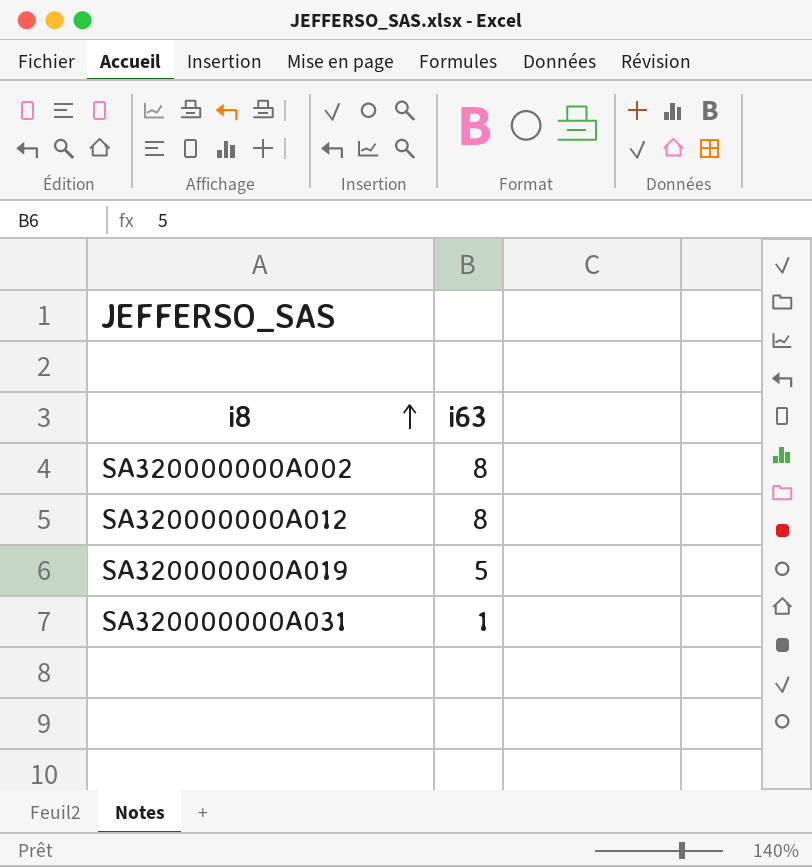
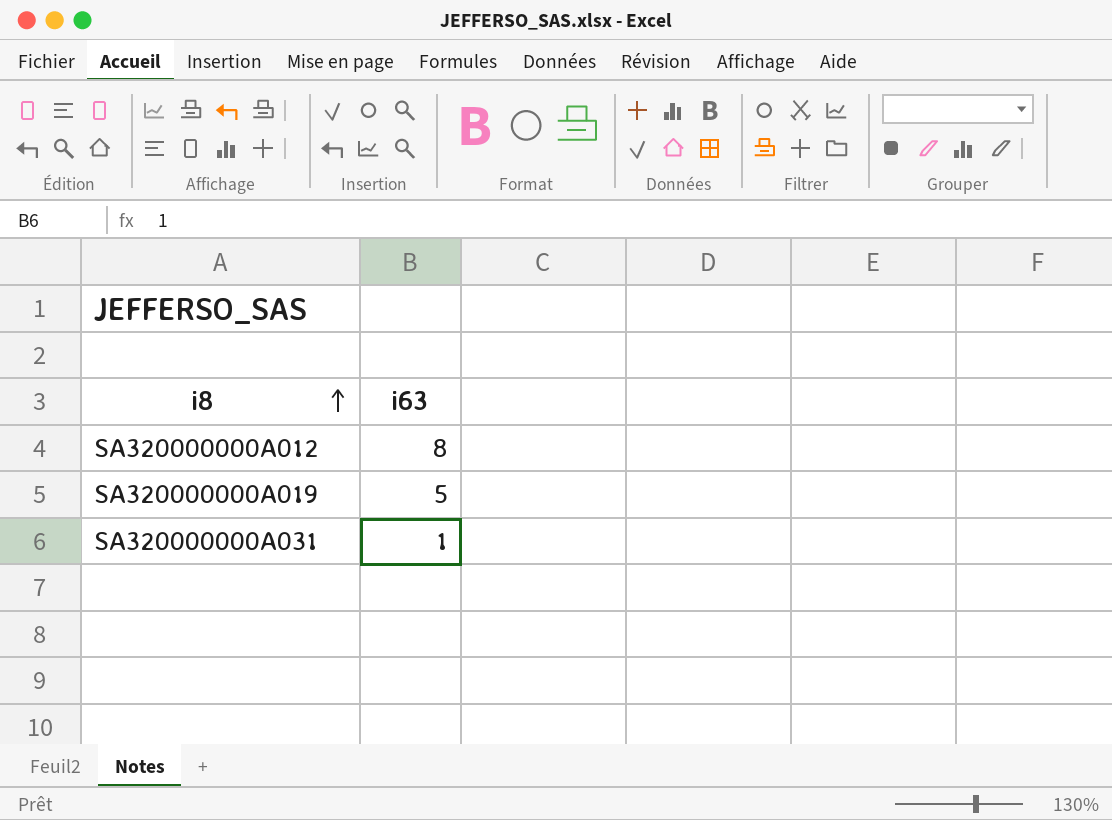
row SA320000000A002: 8 -> none

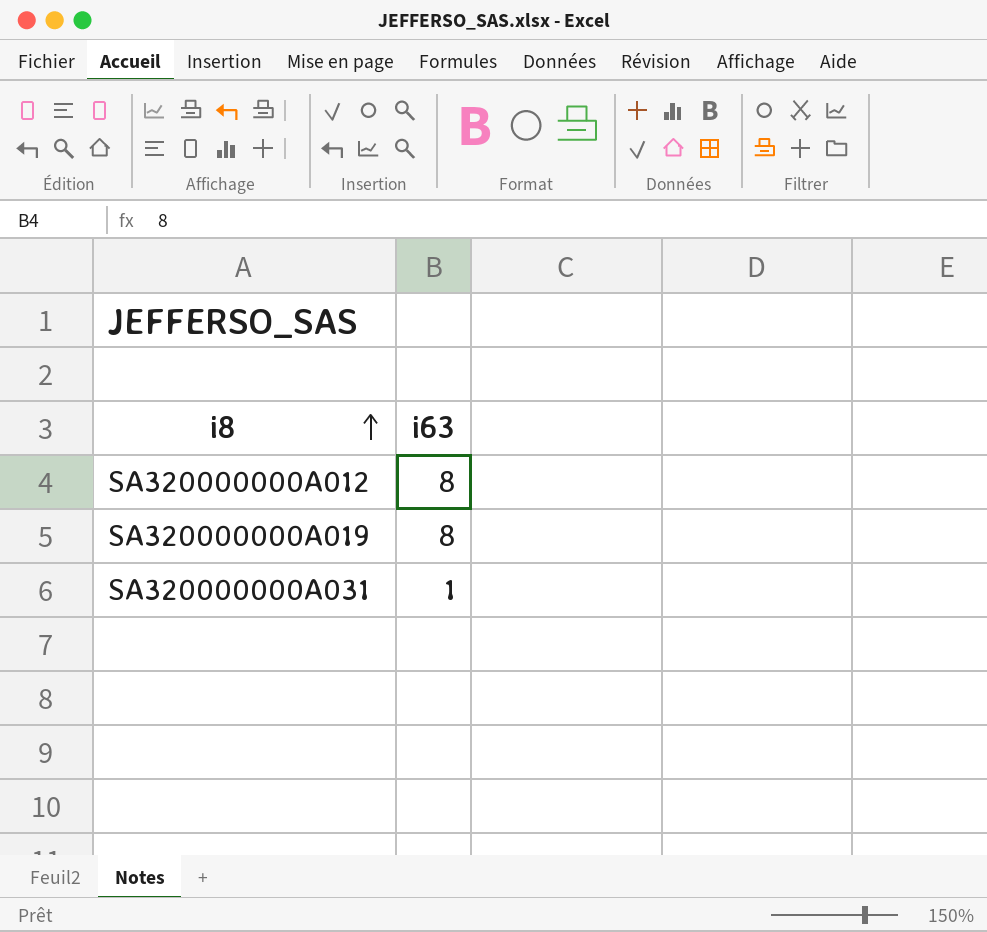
SA320000000A019 | i63: 5 -> 8

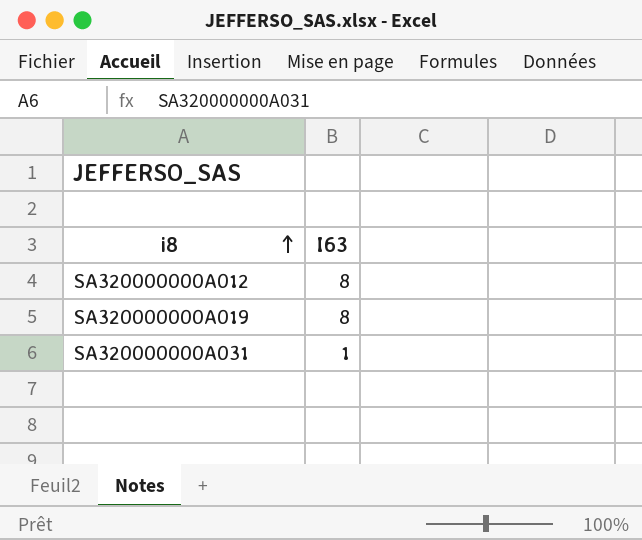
column name: i63 -> I63

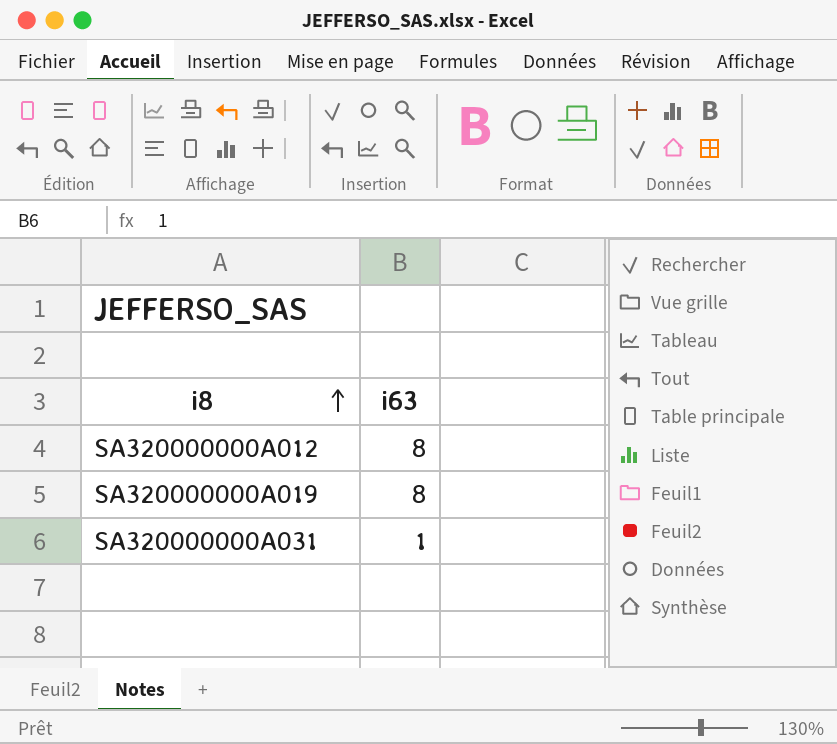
column name: I63 -> i63

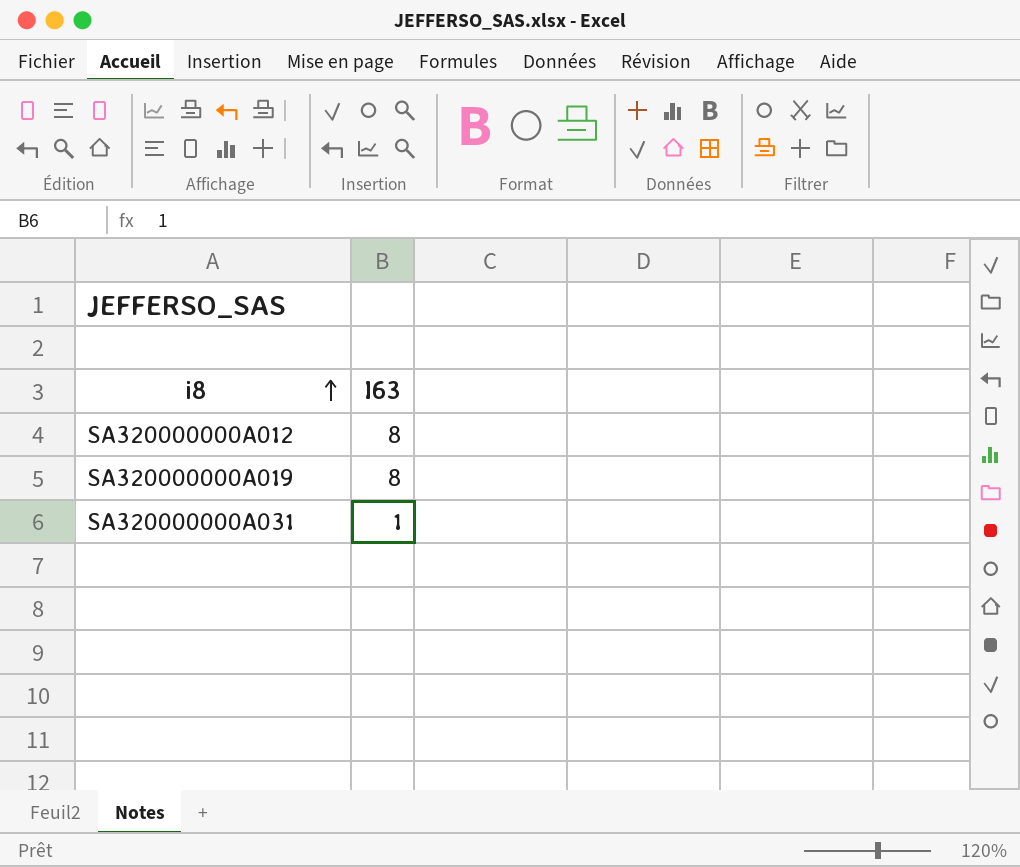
column name: i63 -> I63

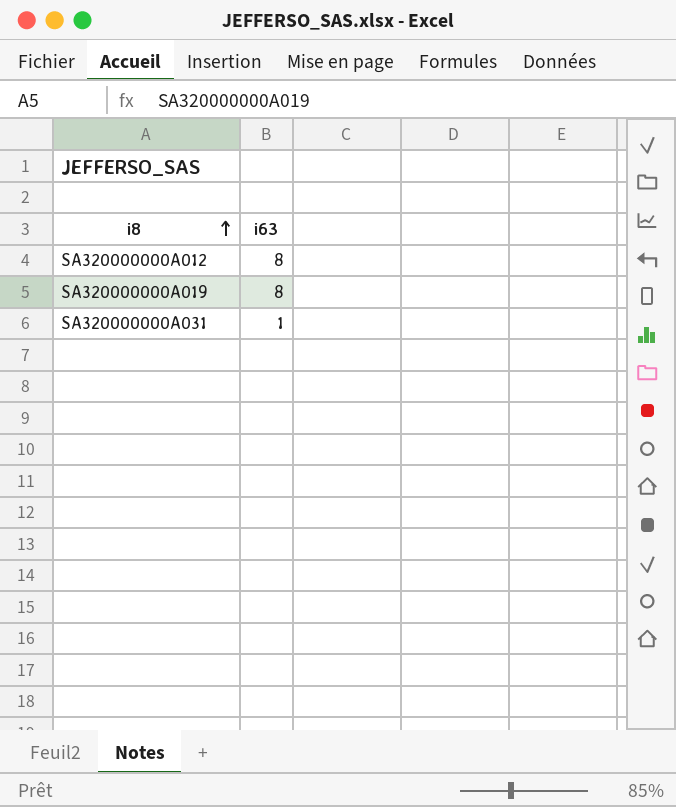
column name: I63 -> i63

